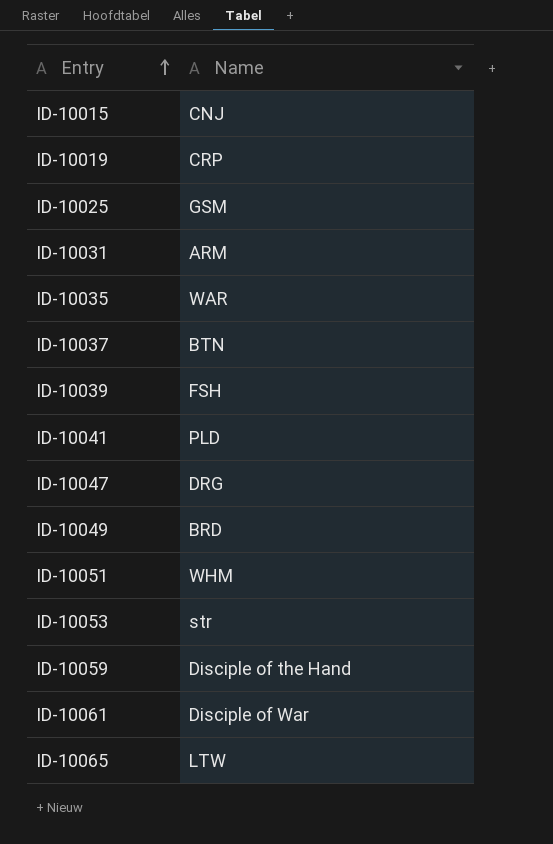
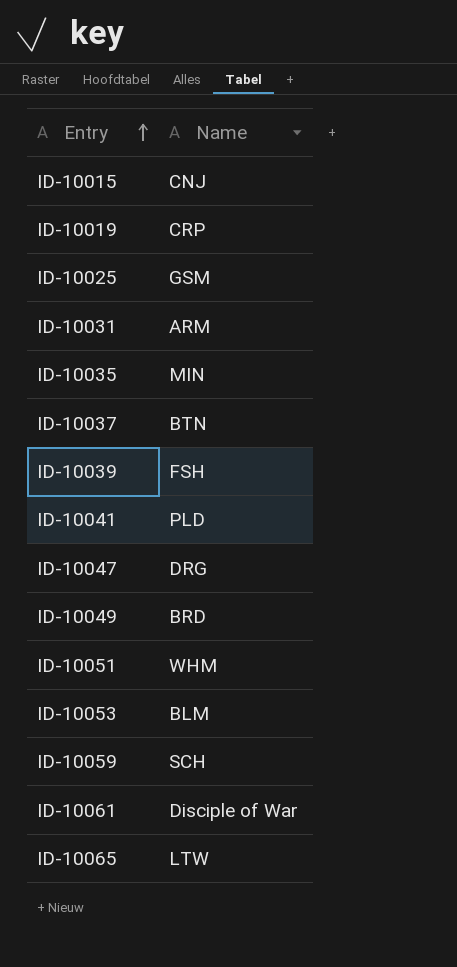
ID-10035 | Name: WAR -> MIN
ID-10053 | Name: str -> BLM
ID-10059 | Name: Disciple of the Hand -> SCH

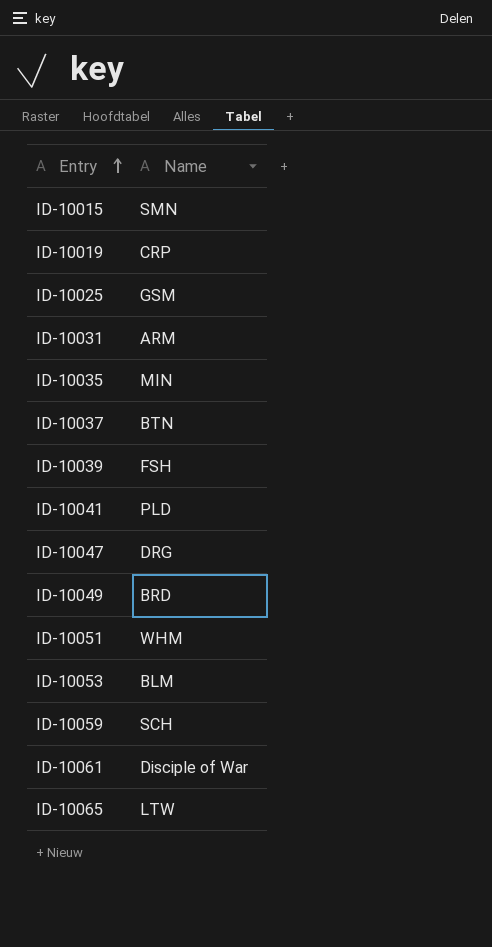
ID-10015 | Name: CNJ -> SMN

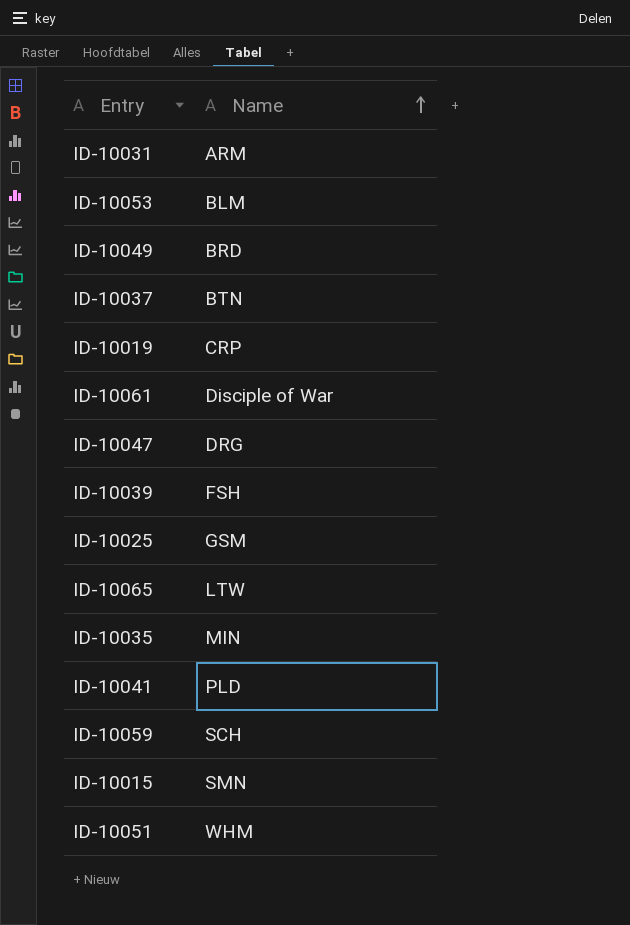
row order: Entry ascending -> Name ascending

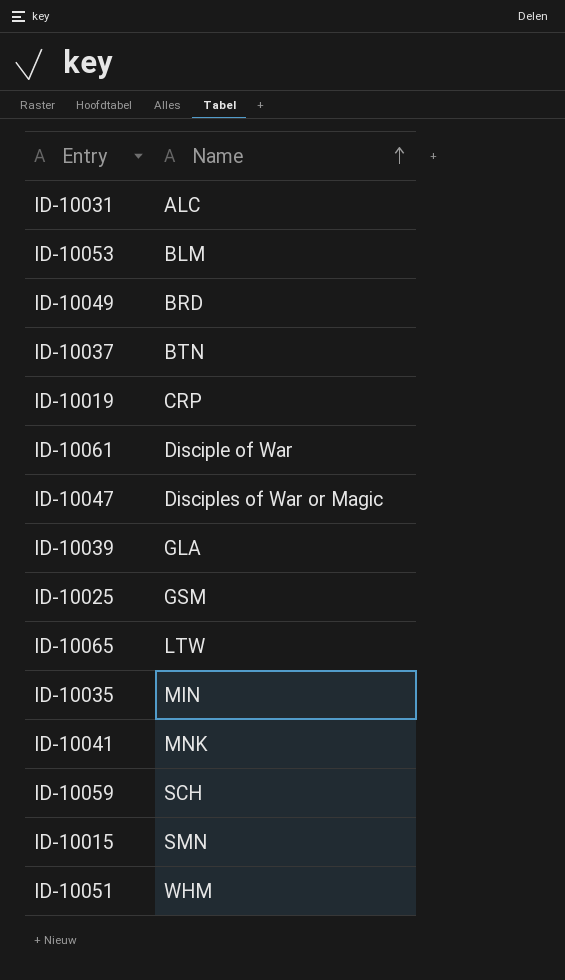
ID-10031 | Name: ARM -> ALC
ID-10047 | Name: DRG -> Disciples of War or Magic
ID-10039 | Name: FSH -> GLA
ID-10041 | Name: PLD -> MNK

